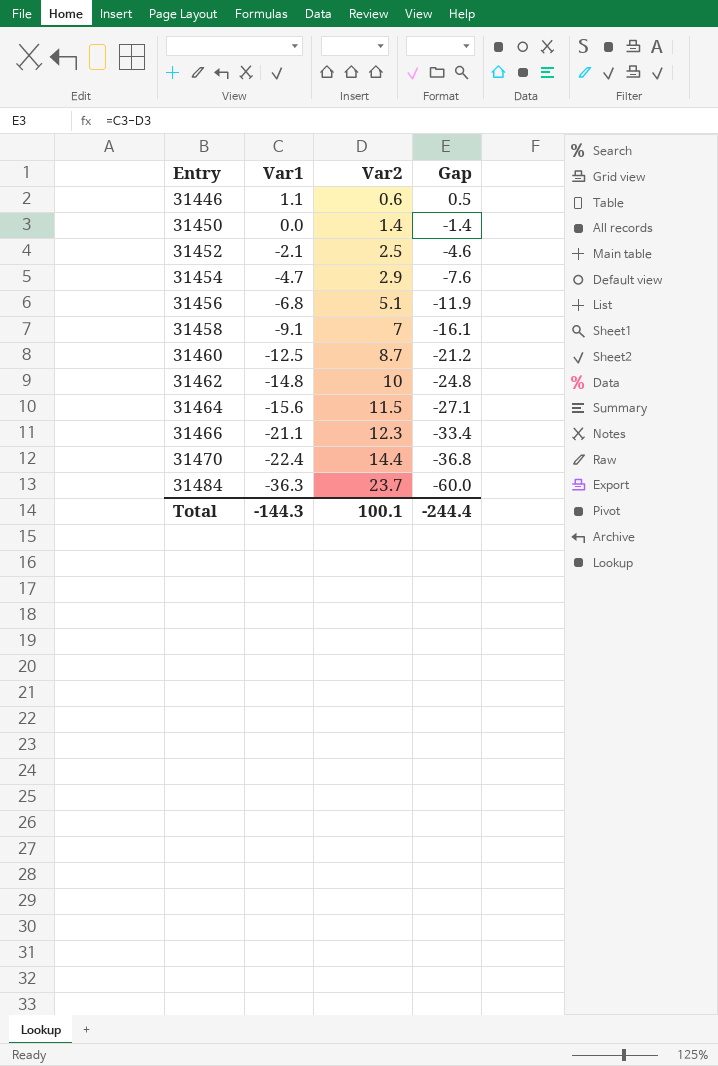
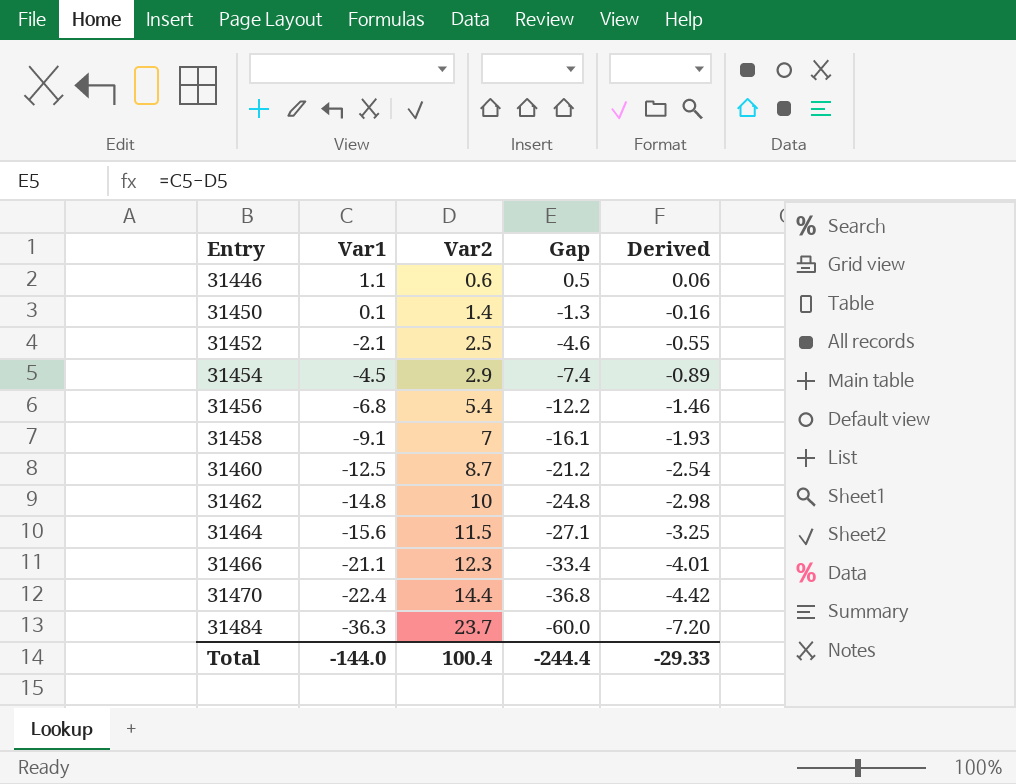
column Derived | formula: none -> [Gap] * 0.12
31450 | Var1: 0.0 -> 0.1
31450 | Gap: -1.4 -> -1.3
31454 | Var1: -4.7 -> -4.5
31454 | Gap: -7.6 -> -7.4
31456 | Var2: 5.1 -> 5.4
31456 | Gap: -11.9 -> -12.2
Total | Var1: -144.3 -> -144.0
Total | Var2: 100.1 -> 100.4

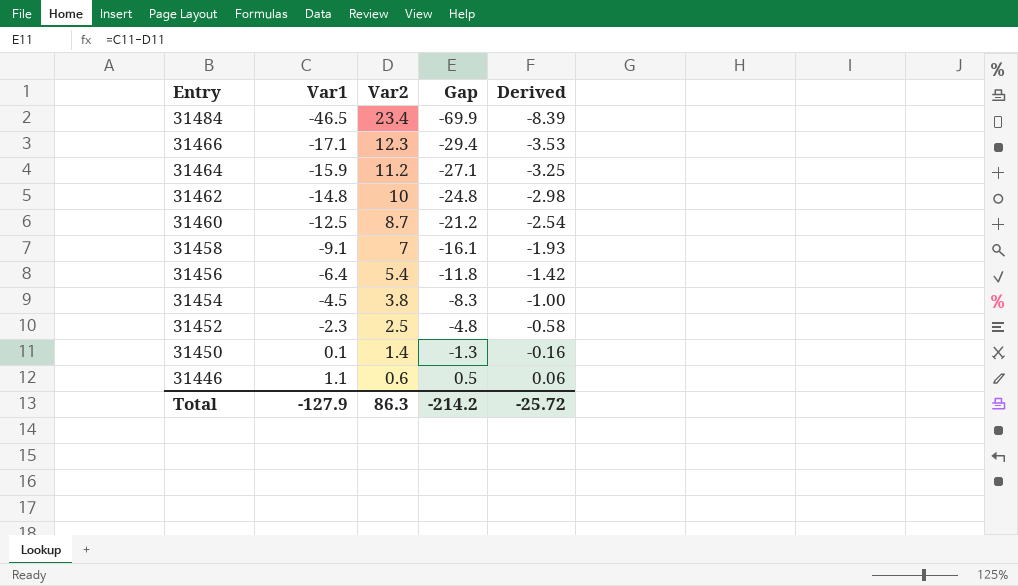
row order: Entry ascending -> Entry descending
row 31470: -22.4 | 14.4 | -36.8 | -4.42 -> none
31484 | Var1: -36.3 -> -46.5
31484 | Var2: 23.7 -> 23.4
31484 | Gap: -60.0 -> -69.9
31484 | Derived: -7.20 -> -8.39
31466 | Var1: -21.1 -> -17.1
31466 | Gap: -33.4 -> -29.4
31466 | Derived: -4.01 -> -3.53
31464 | Var1: -15.6 -> -15.9
31464 | Var2: 11.5 -> 11.2
31456 | Var1: -6.8 -> -6.4
31456 | Gap: -12.2 -> -11.8
31456 | Derived: -1.46 -> -1.42
31454 | Var2: 2.9 -> 3.8
31454 | Gap: -7.4 -> -8.3
31454 | Derived: -0.89 -> -1.00
31452 | Var1: -2.1 -> -2.3
31452 | Gap: -4.6 -> -4.8
31452 | Derived: -0.55 -> -0.58
Total | Var1: -144.0 -> -127.9
Total | Var2: 100.4 -> 86.3
Total | Gap: -244.4 -> -214.2
Total | Derived: -29.33 -> -25.72

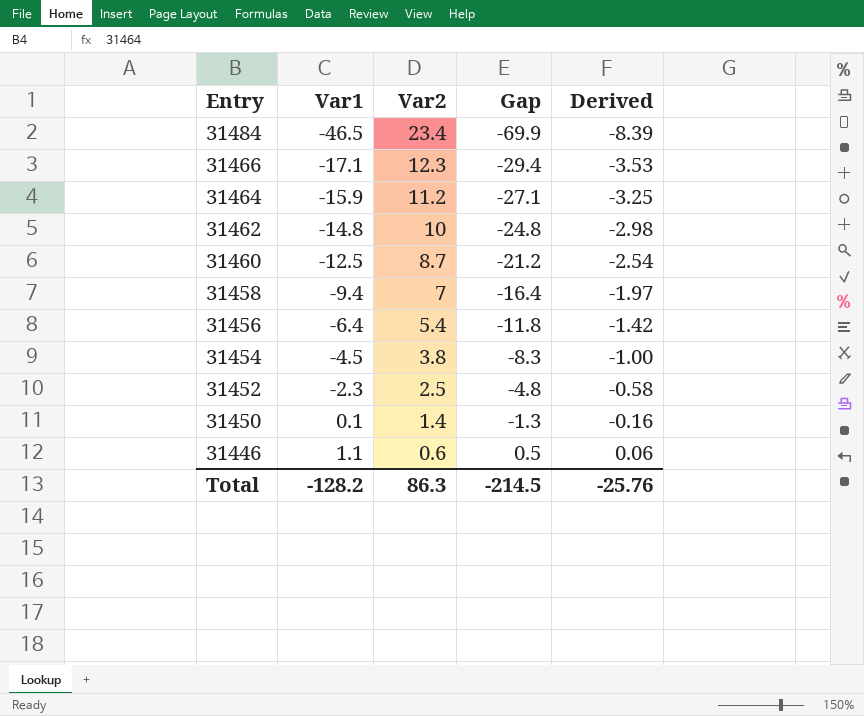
31458 | Var1: -9.1 -> -9.4
31458 | Gap: -16.1 -> -16.4
31458 | Derived: -1.93 -> -1.97
Total | Var1: -127.9 -> -128.2
Total | Gap: -214.2 -> -214.5
Total | Derived: -25.72 -> -25.76

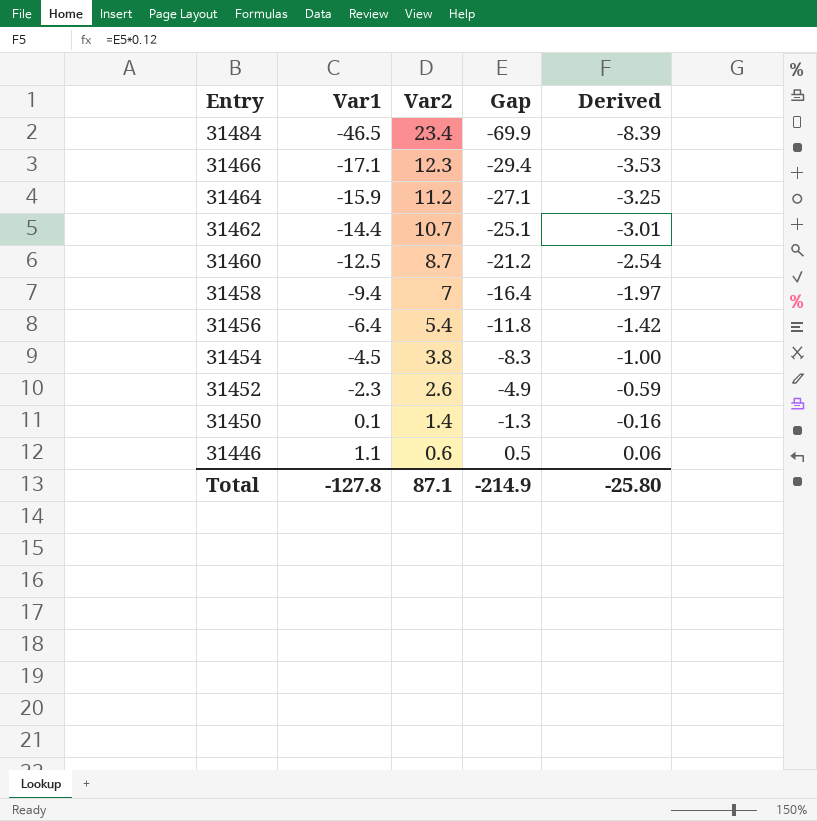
31462 | Var1: -14.8 -> -14.4
31462 | Var2: 10 -> 10.7
31462 | Gap: -24.8 -> -25.1
31462 | Derived: -2.98 -> -3.01
31452 | Var2: 2.5 -> 2.6
31452 | Gap: -4.8 -> -4.9
31452 | Derived: -0.58 -> -0.59
Total | Var1: -128.2 -> -127.8
Total | Var2: 86.3 -> 87.1
Total | Gap: -214.5 -> -214.9
Total | Derived: -25.76 -> -25.80

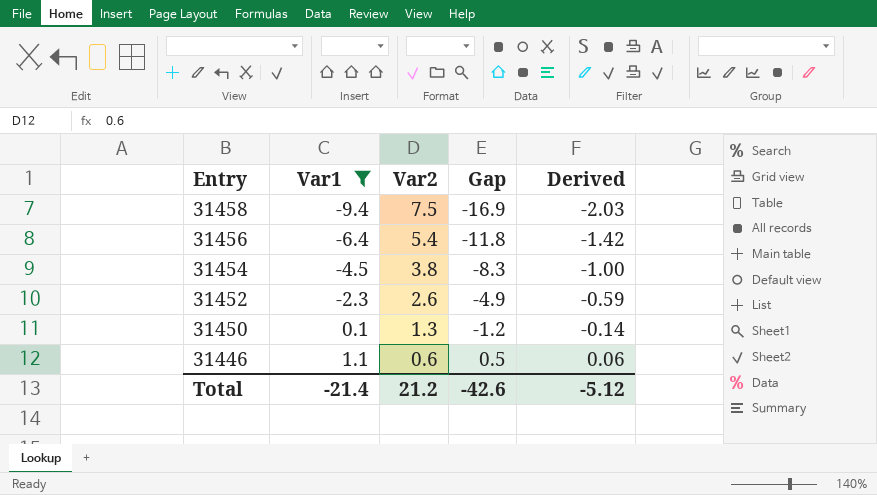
filter: none -> Var1 >= -9.4
31458 | Var2: 7 -> 7.5
31458 | Gap: -16.4 -> -16.9
31458 | Derived: -1.97 -> -2.03
31450 | Var2: 1.4 -> 1.3
31450 | Gap: -1.3 -> -1.2
31450 | Derived: -0.16 -> -0.14
Total | Var1: -127.8 -> -21.4
Total | Var2: 87.1 -> 21.2
Total | Gap: -214.9 -> -42.6
Total | Derived: -25.80 -> -5.12

